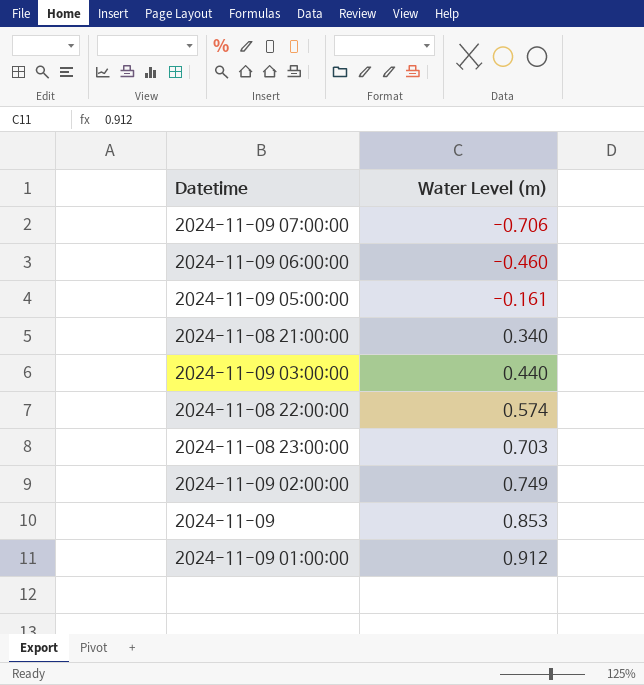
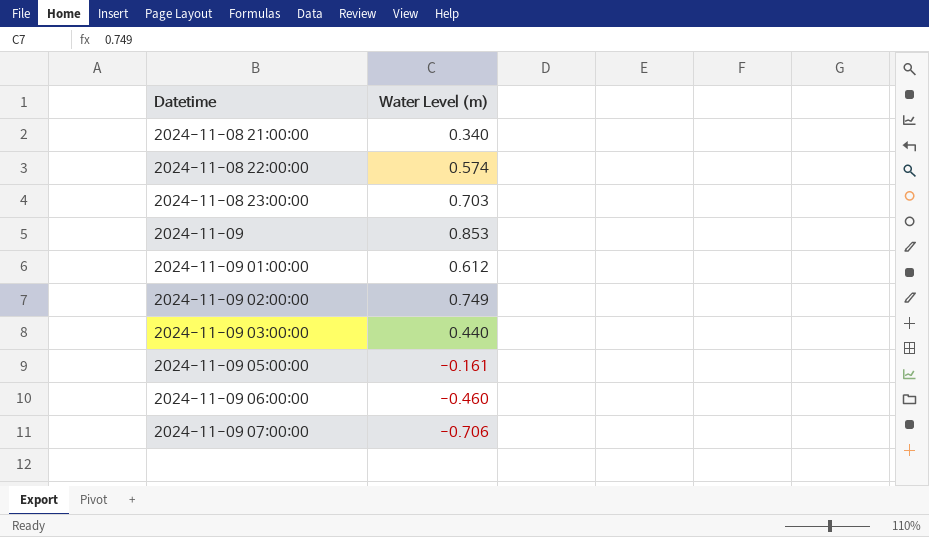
row order: Water Level (m) ascending -> Datetime ascending
2024-11-09 01:00:00 | Water Level (m): 0.912 -> 0.612

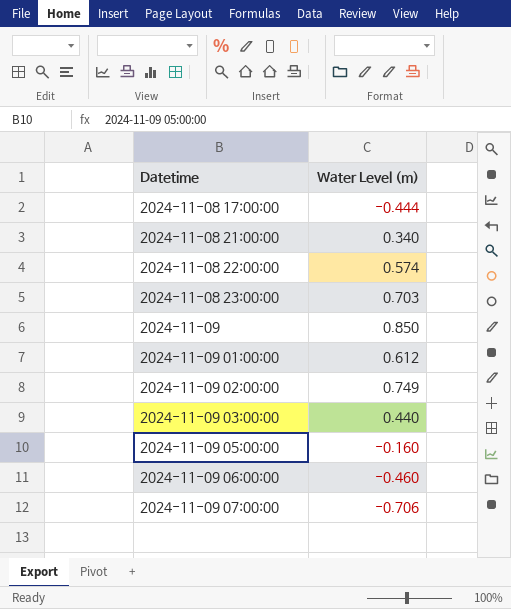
row 2024-11-08 17:00:00: none -> -0.444
2024-11-09 | Water Level (m): 0.853 -> 0.850
2024-11-09 05:00:00 | Water Level (m): -0.161 -> -0.160

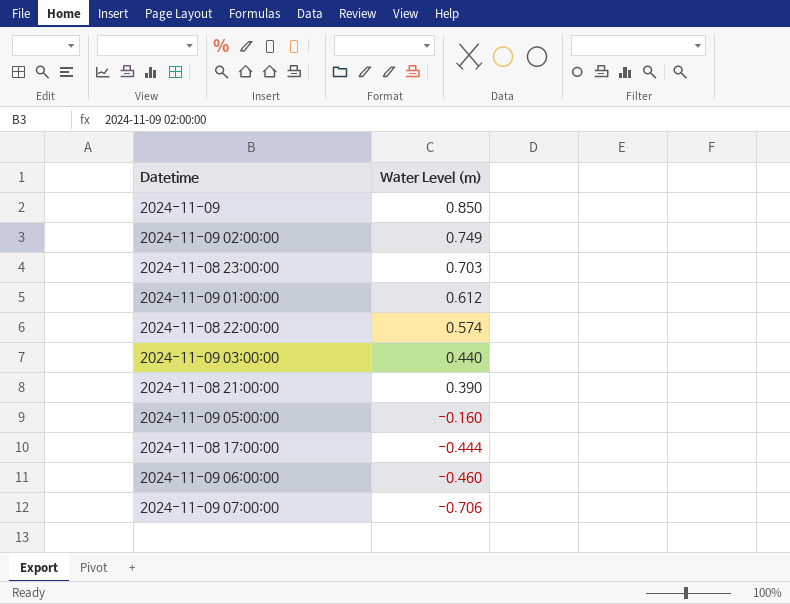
row order: Datetime ascending -> Water Level (m) descending
2024-11-08 21:00:00 | Water Level (m): 0.340 -> 0.390

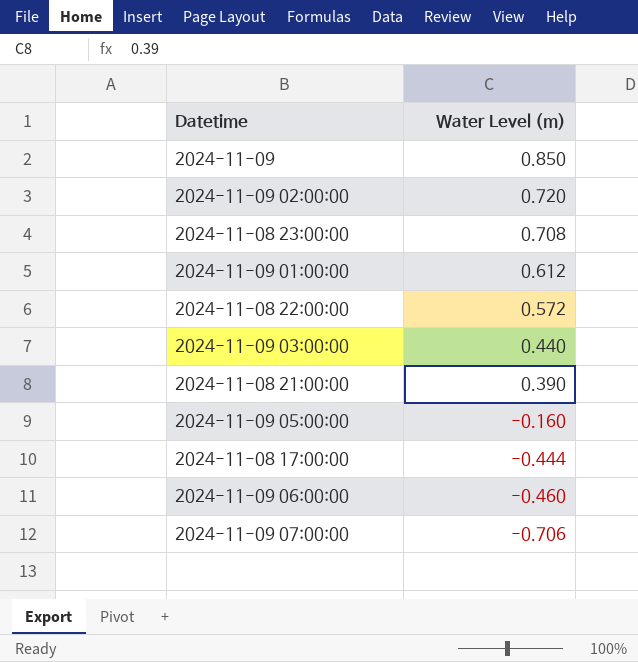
2024-11-09 02:00:00 | Water Level (m): 0.749 -> 0.720
2024-11-08 23:00:00 | Water Level (m): 0.703 -> 0.708
2024-11-08 22:00:00 | Water Level (m): 0.574 -> 0.572

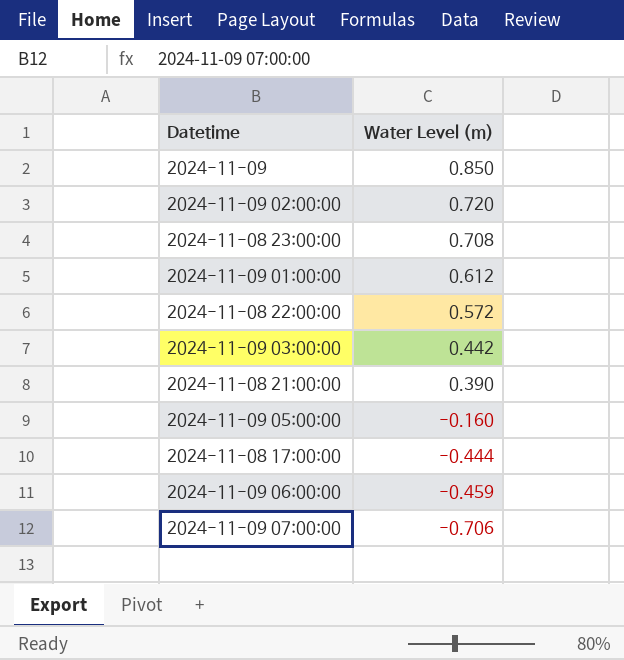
2024-11-09 03:00:00 | Water Level (m): 0.440 -> 0.442
2024-11-09 06:00:00 | Water Level (m): -0.460 -> -0.459

